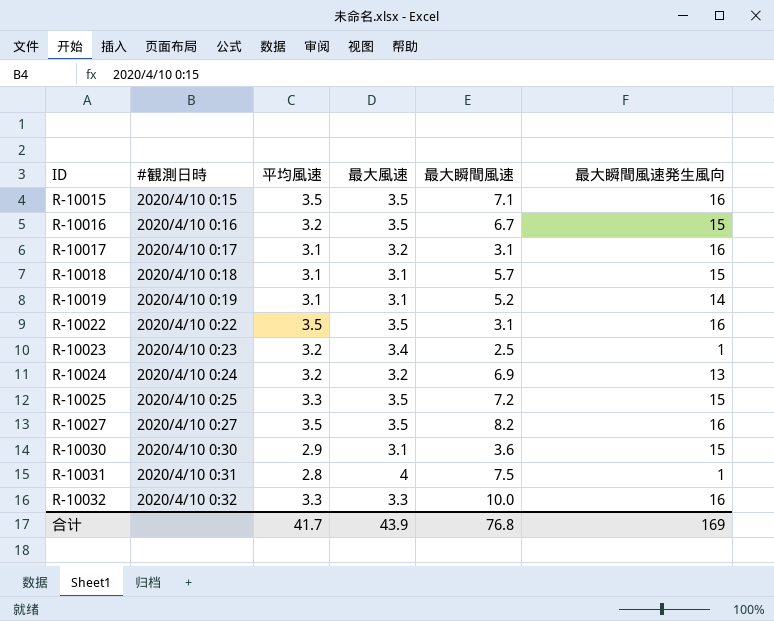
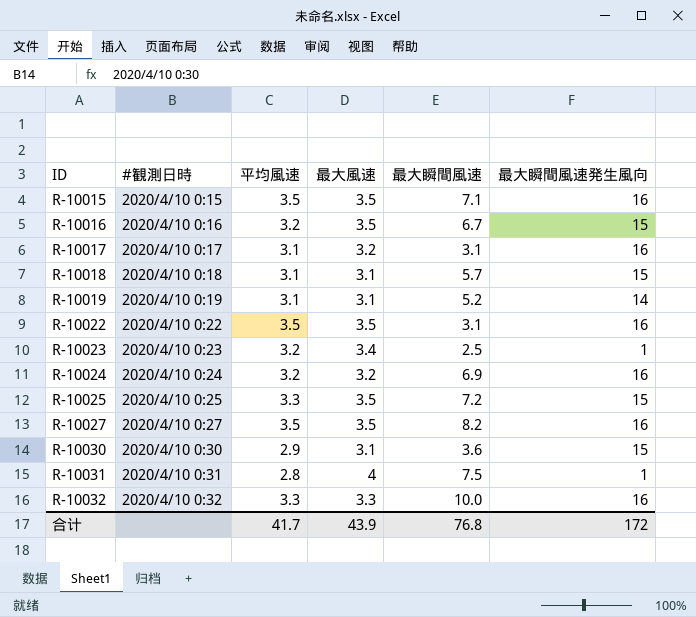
R-10024 | 最大瞬間風速発生風向: 13 -> 16
合计 | 最大瞬間風速発生風向: 169 -> 172

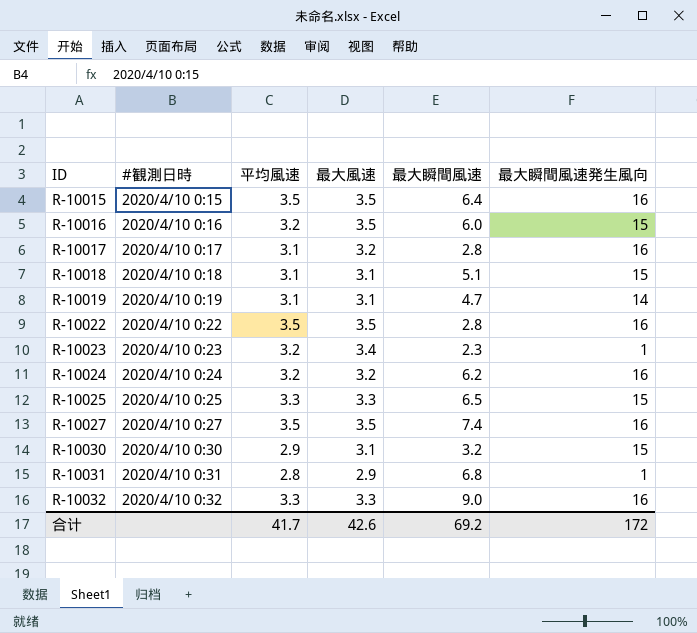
R-10015 | 最大瞬間風速: 7.1 -> 6.4
R-10016 | 最大瞬間風速: 6.7 -> 6.0
R-10017 | 最大瞬間風速: 3.1 -> 2.8
R-10018 | 最大瞬間風速: 5.7 -> 5.1
R-10019 | 最大瞬間風速: 5.2 -> 4.7
R-10022 | 最大瞬間風速: 3.1 -> 2.8
R-10023 | 最大瞬間風速: 2.5 -> 2.3
R-10024 | 最大瞬間風速: 6.9 -> 6.2
R-10025 | 最大風速: 3.5 -> 3.3
R-10025 | 最大瞬間風速: 7.2 -> 6.5
R-10027 | 最大瞬間風速: 8.2 -> 7.4
R-10030 | 最大瞬間風速: 3.6 -> 3.2
R-10031 | 最大風速: 4 -> 2.9
R-10031 | 最大瞬間風速: 7.5 -> 6.8
R-10032 | 最大瞬間風速: 10.0 -> 9.0
合计 | 最大風速: 43.9 -> 42.6
合计 | 最大瞬間風速: 76.8 -> 69.2

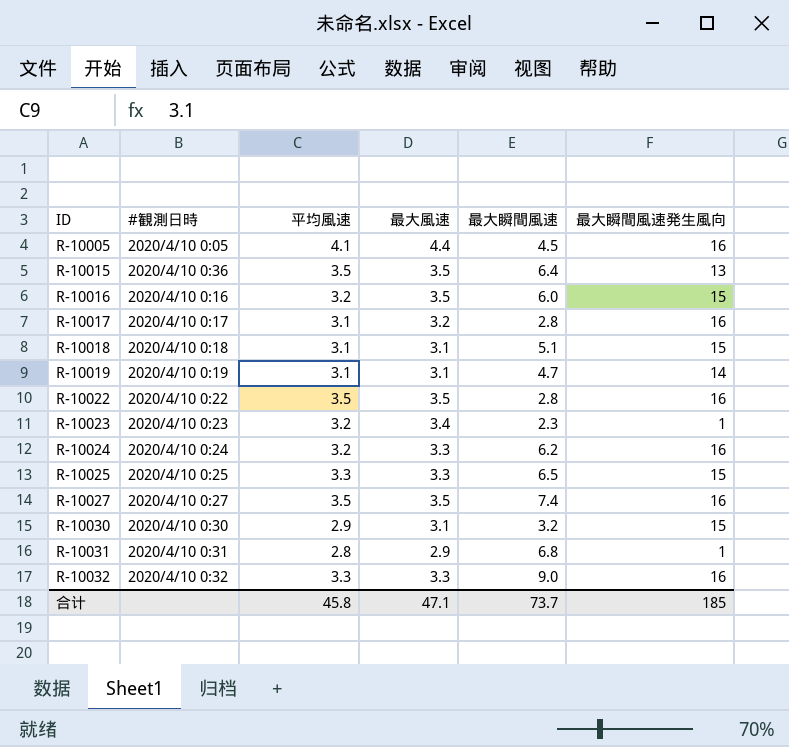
row R-10005: none -> 2020/4/10 0:05 | 4.1 | 4.4 | 4.5 | 16
R-10015 | #観測日時: 2020/4/10 0:15 -> 2020/4/10 0:36
R-10015 | 最大瞬間風速発生風向: 16 -> 13
R-10024 | 最大風速: 3.2 -> 3.3
合计 | 平均風速: 41.7 -> 45.8
合计 | 最大風速: 42.6 -> 47.1
合计 | 最大瞬間風速: 69.2 -> 73.7
合计 | 最大瞬間風速発生風向: 172 -> 185

